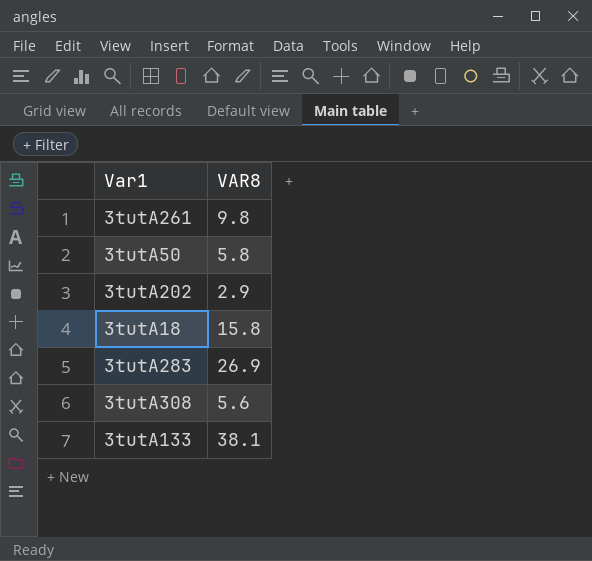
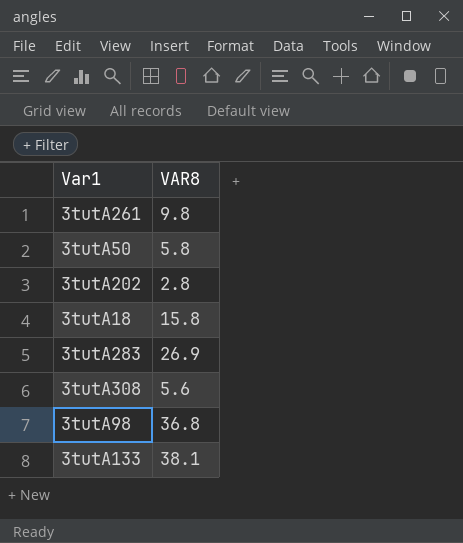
3tutA202 | VAR8: 2.9 -> 2.8
row 3tutA98: none -> 36.8

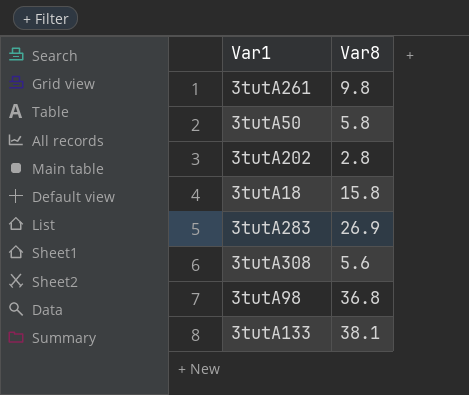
column name: VAR8 -> Var8

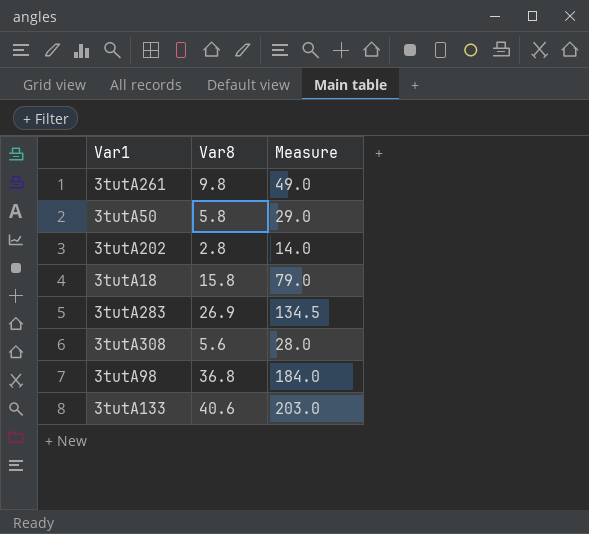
column Measure | formula: none -> [Var8] * 5
3tutA133 | Var8: 38.1 -> 40.6

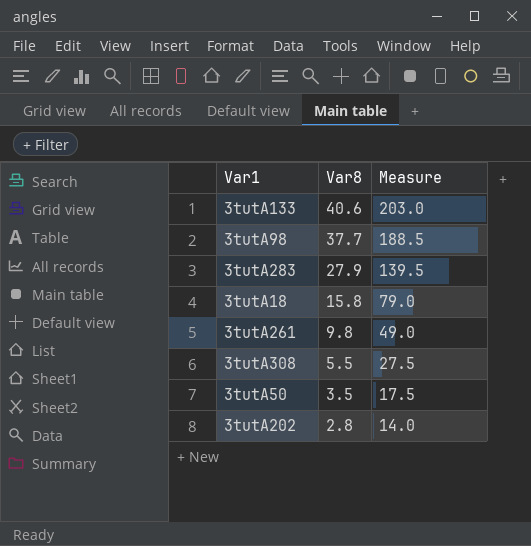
row order: none -> Var8 descending
3tutA98 | Var8: 36.8 -> 37.7
3tutA98 | Measure: 184.0 -> 188.5
3tutA283 | Var8: 26.9 -> 27.9
3tutA283 | Measure: 134.5 -> 139.5
3tutA308 | Var8: 5.6 -> 5.5
3tutA308 | Measure: 28.0 -> 27.5
3tutA50 | Var8: 5.8 -> 3.5
3tutA50 | Measure: 29.0 -> 17.5

